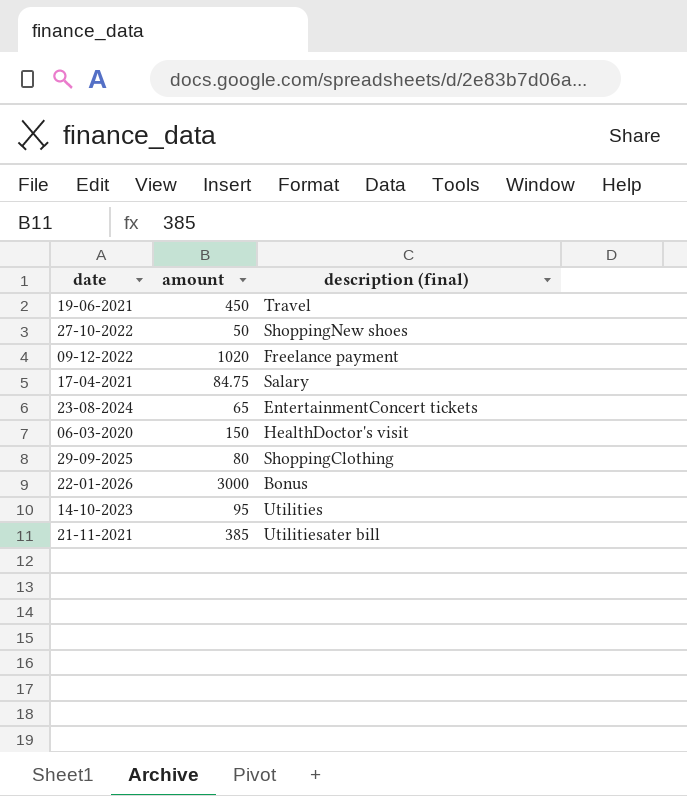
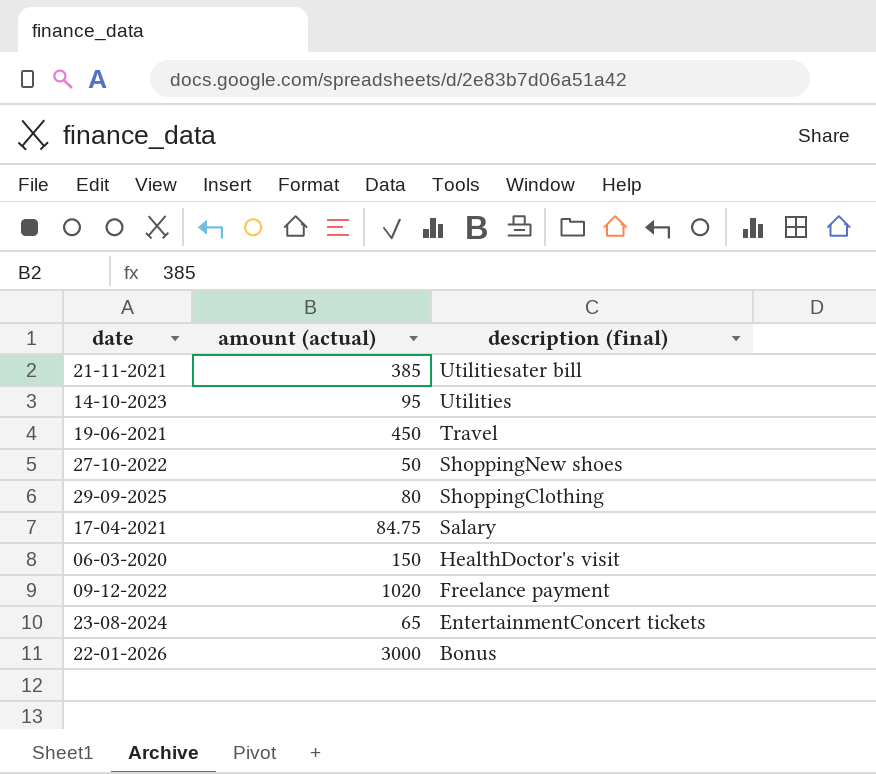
row order: none -> description (final) descending
column name: amount -> amount (actual)

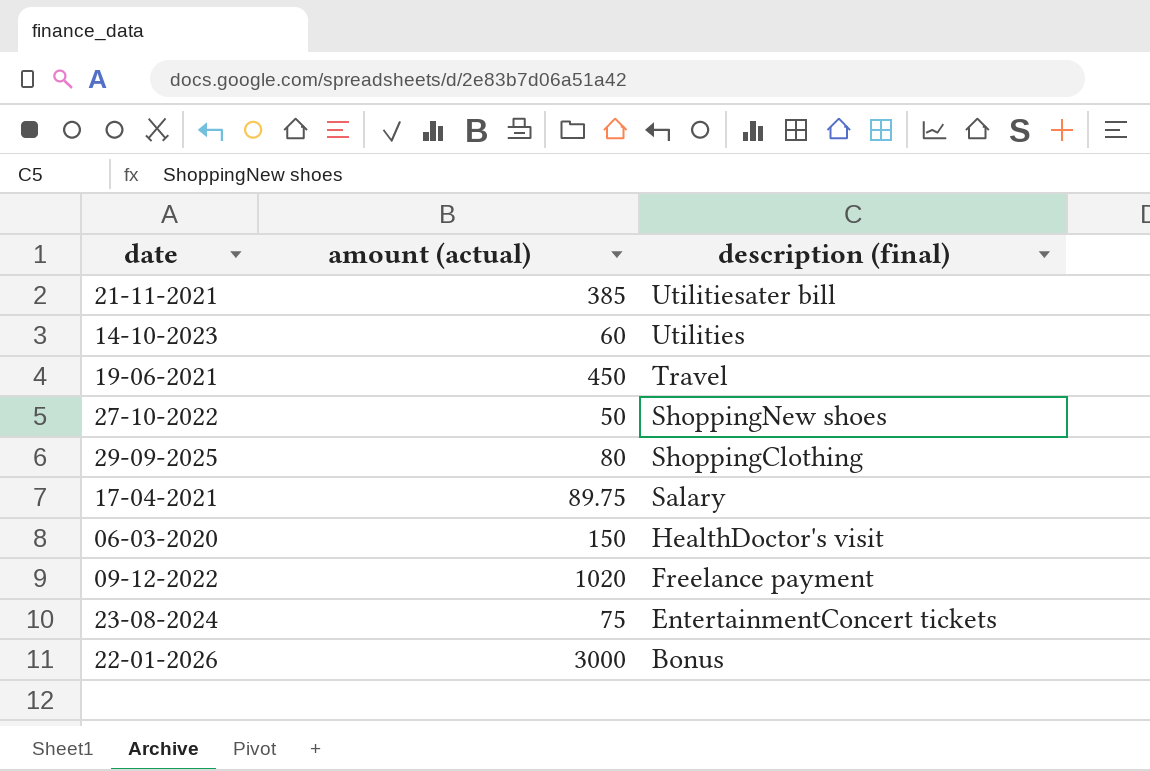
14-10-2023 | amount (actual): 95 -> 60
17-04-2021 | amount (actual): 84.75 -> 89.75
23-08-2024 | amount (actual): 65 -> 75

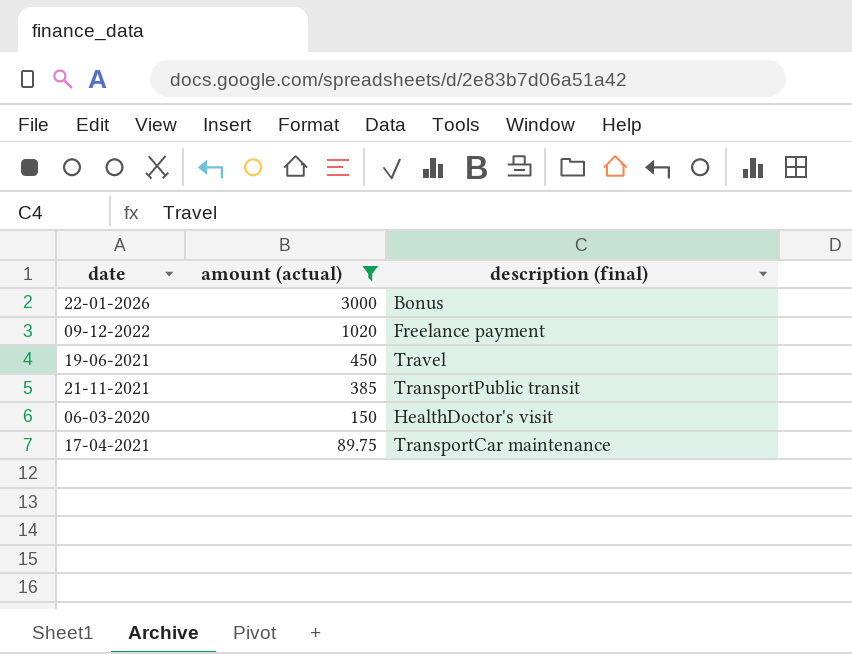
filter: none -> amount (actual) >= 89.75
row order: description (final) descending -> amount (actual) descending
21-11-2021 | description (final): Utilitiesater bill -> TransportPublic transit
17-04-2021 | description (final): Salary -> TransportCar maintenance

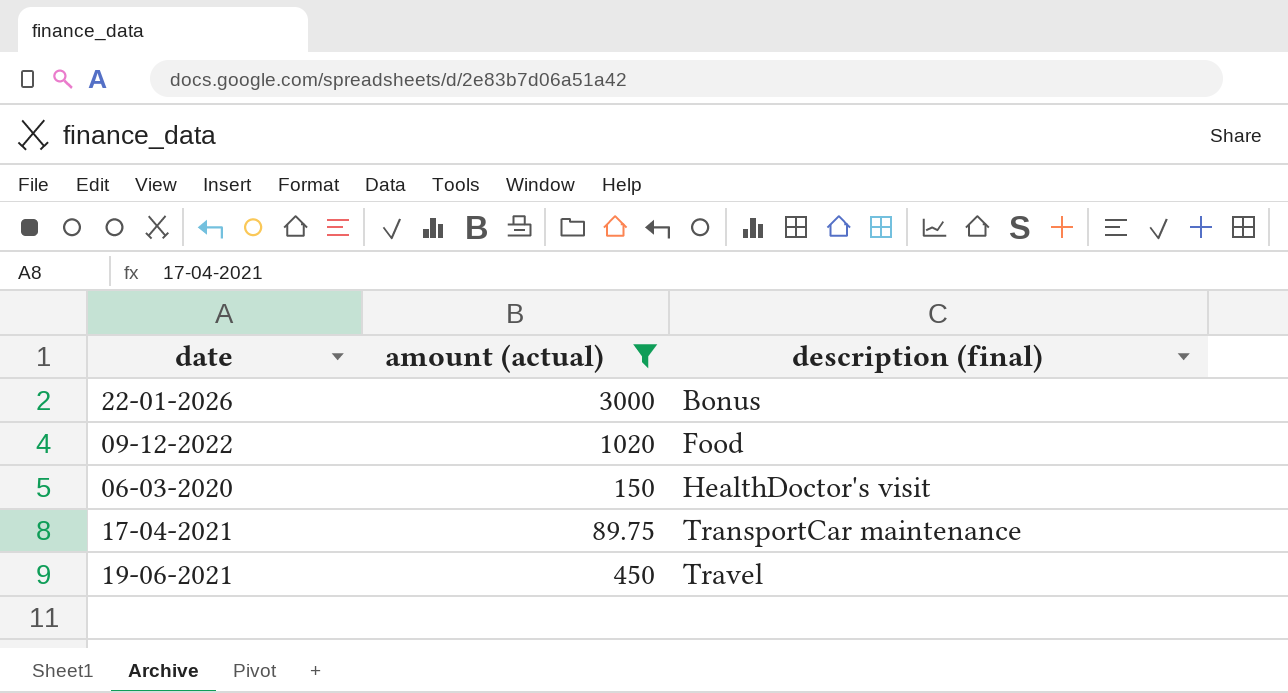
row order: amount (actual) descending -> description (final) ascending
row 21-11-2021: 385 | TransportPublic transit -> none
09-12-2022 | description (final): Freelance payment -> Food

